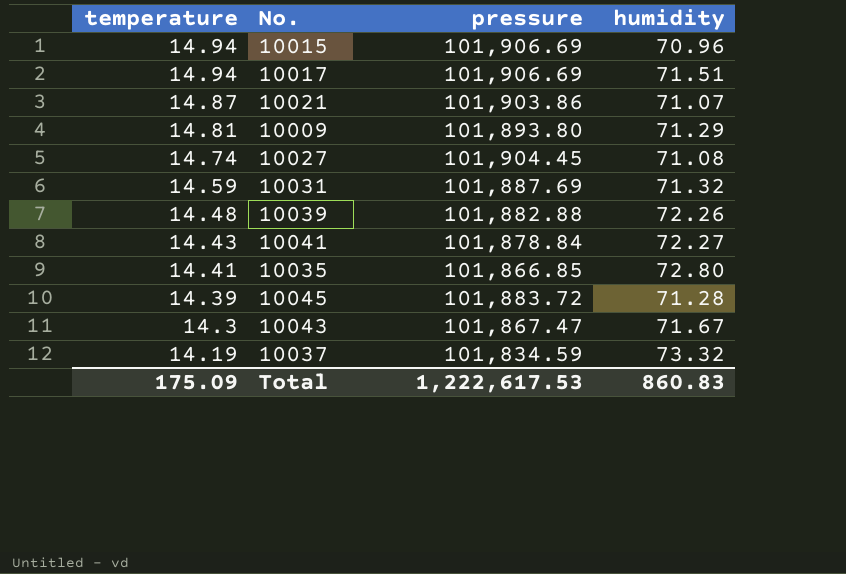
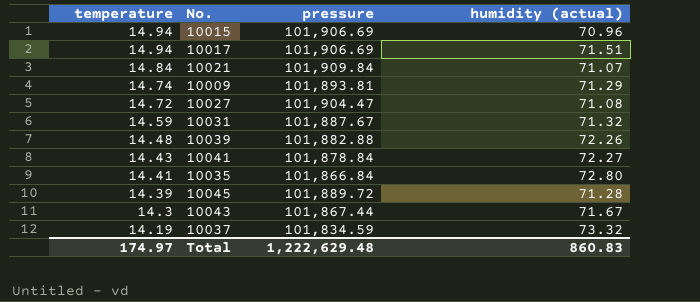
column name: humidity -> humidity (actual)
10021 | temperature: 14.87 -> 14.84
10021 | pressure: 101,903.86 -> 101,909.84
10009 | temperature: 14.81 -> 14.74
10009 | pressure: 101,893.80 -> 101,893.81
10027 | temperature: 14.74 -> 14.72
10027 | pressure: 101,904.45 -> 101,904.47
10031 | pressure: 101,887.69 -> 101,887.67
10035 | pressure: 101,866.85 -> 101,866.84
10045 | pressure: 101,883.72 -> 101,889.72
10043 | pressure: 101,867.47 -> 101,867.44
Total | temperature: 175.09 -> 174.97
Total | pressure: 1,222,617.53 -> 1,222,629.48

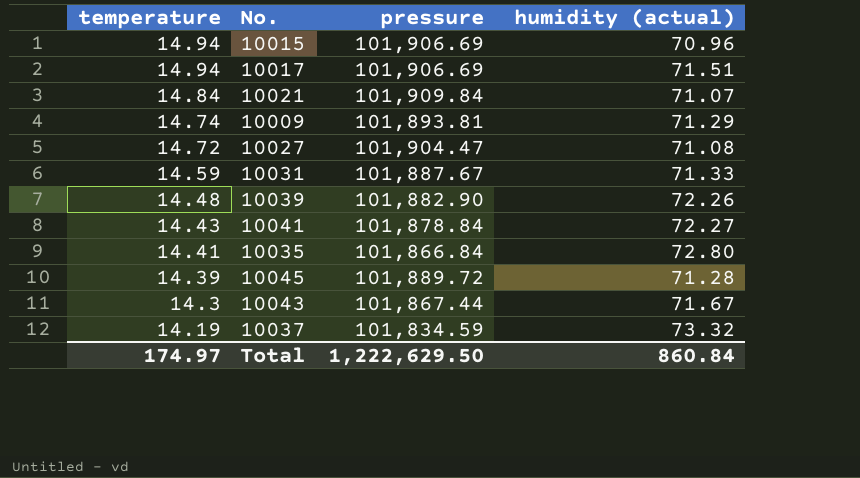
10031 | humidity (actual): 71.32 -> 71.33
10039 | pressure: 101,882.88 -> 101,882.90
Total | pressure: 1,222,629.48 -> 1,222,629.50
Total | humidity (actual): 860.83 -> 860.84

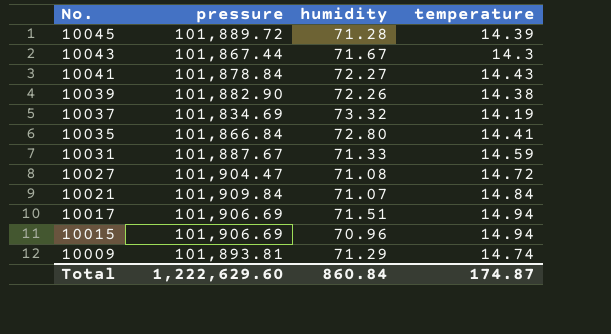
row order: temperature descending -> No. descending
column name: humidity (actual) -> humidity
column temperature | position: 1 -> 4
10039 | temperature: 14.48 -> 14.38
10037 | pressure: 101,834.59 -> 101,834.69
Total | pressure: 1,222,629.50 -> 1,222,629.60
Total | temperature: 174.97 -> 174.87

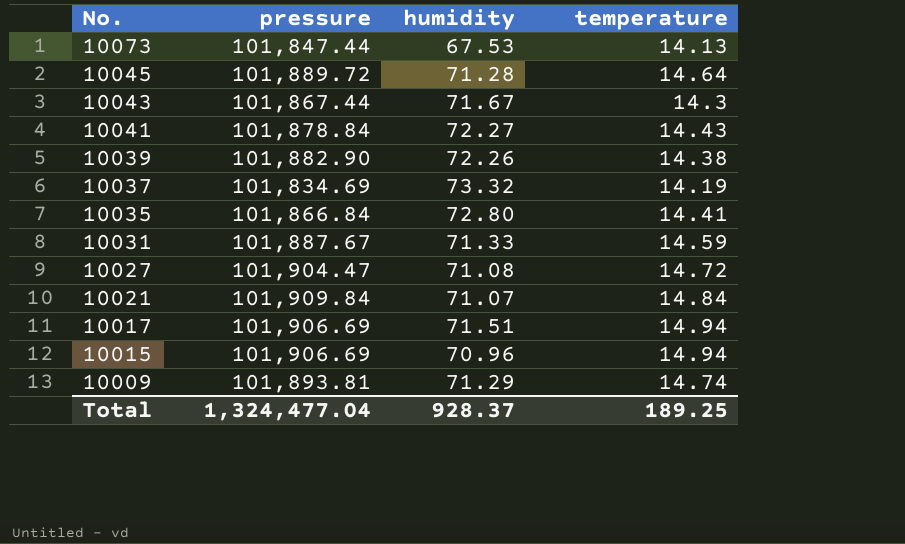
row 10073: none -> 101,847.44 | 67.53 | 14.13
10045 | temperature: 14.39 -> 14.64
Total | pressure: 1,222,629.60 -> 1,324,477.04
Total | humidity: 860.84 -> 928.37
Total | temperature: 174.87 -> 189.25

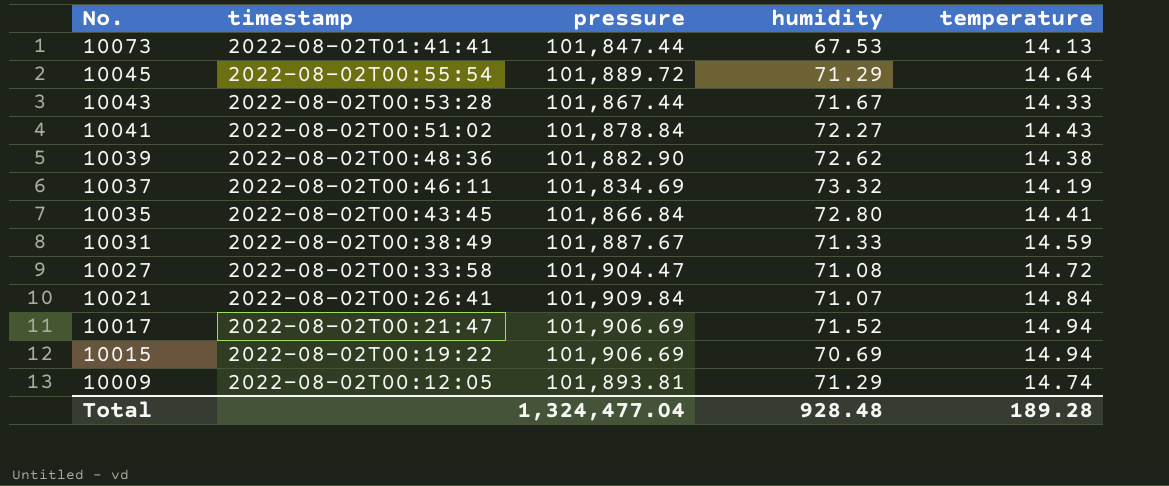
column timestamp | position: none -> 2
10045 | humidity: 71.28 -> 71.29
10043 | temperature: 14.3 -> 14.33
10039 | humidity: 72.26 -> 72.62
10017 | humidity: 71.51 -> 71.52
10015 | humidity: 70.96 -> 70.69
Total | humidity: 928.37 -> 928.48
Total | temperature: 189.25 -> 189.28

